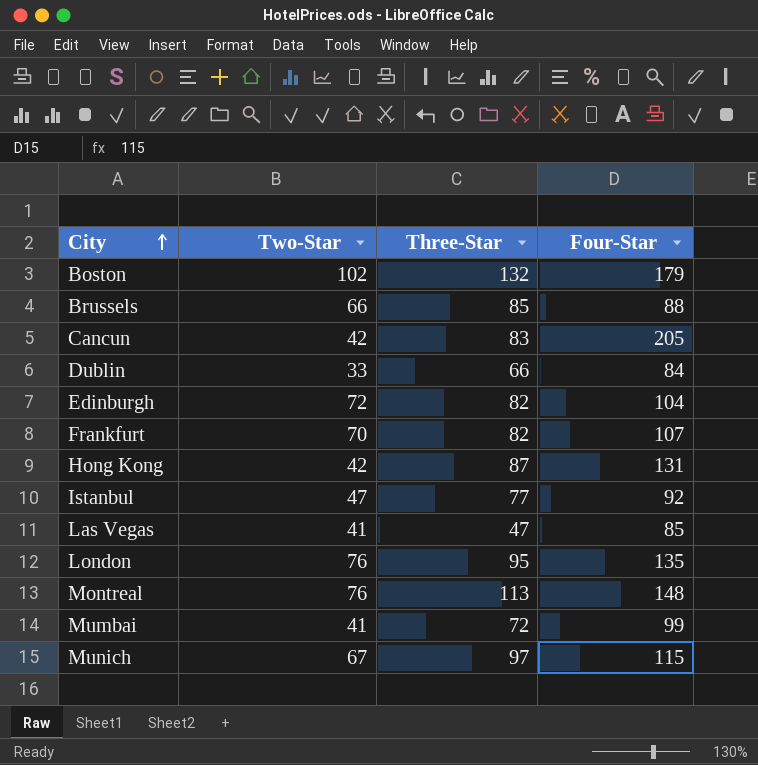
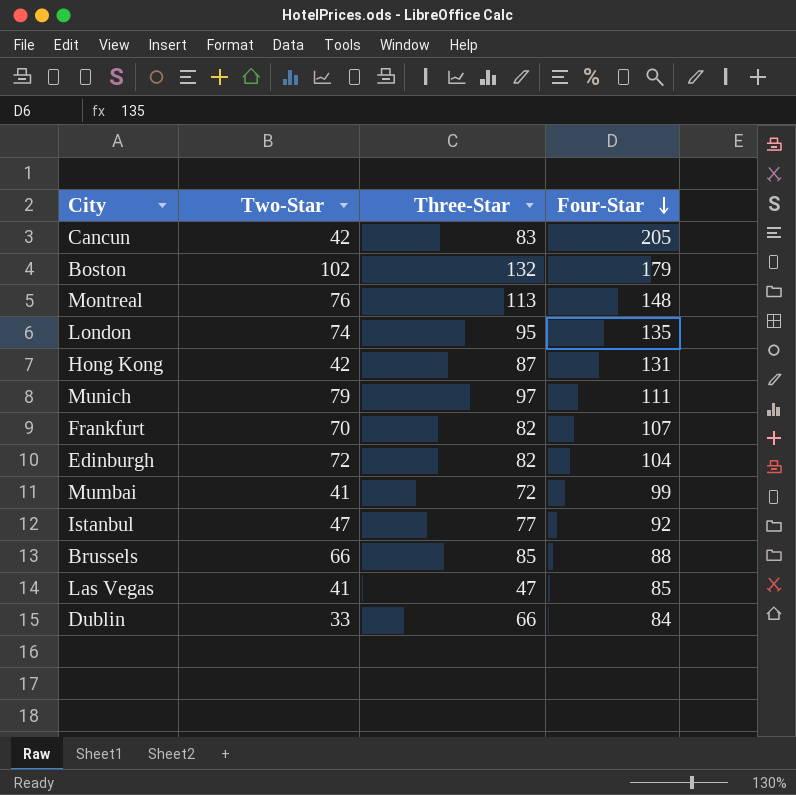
row order: City ascending -> Four-Star descending
London | Two-Star: 76 -> 74
Munich | Two-Star: 67 -> 79
Munich | Four-Star: 115 -> 111

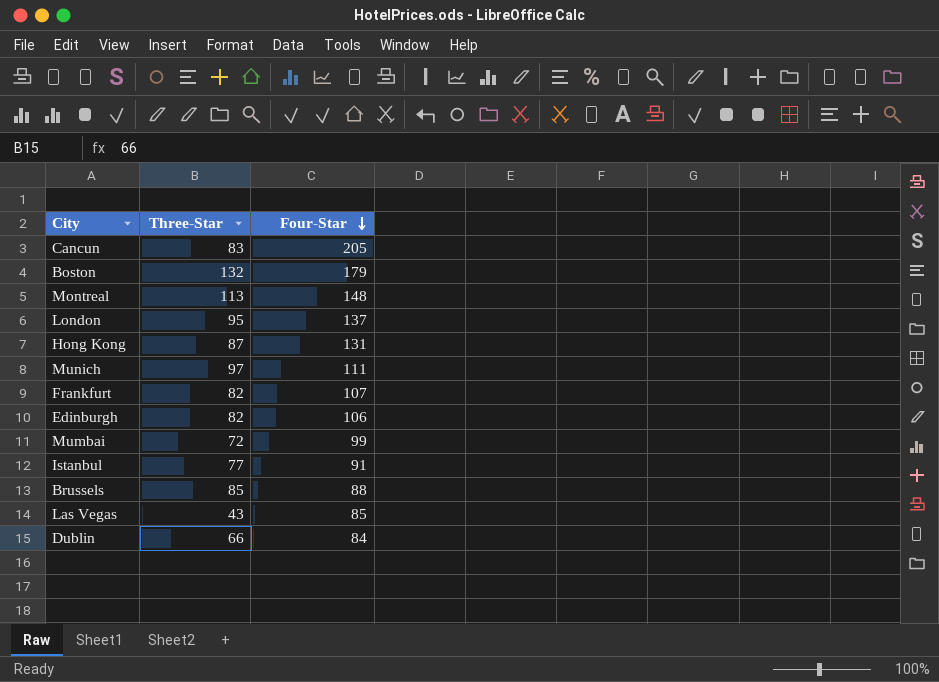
column Two-Star | position: 2 -> none
London | Four-Star: 135 -> 137
Edinburgh | Four-Star: 104 -> 106
Istanbul | Four-Star: 92 -> 91
Las Vegas | Three-Star: 47 -> 43

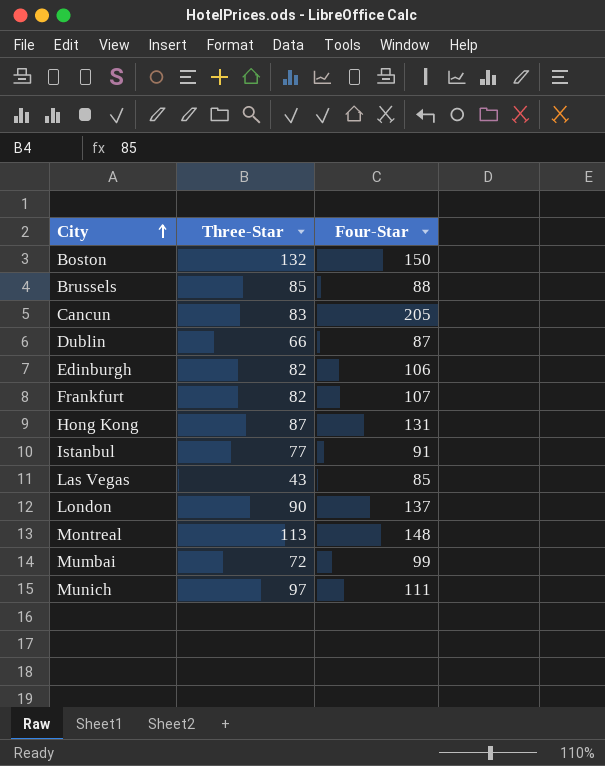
row order: Four-Star descending -> City ascending
Boston | Four-Star: 179 -> 150
Dublin | Four-Star: 84 -> 87
London | Three-Star: 95 -> 90

